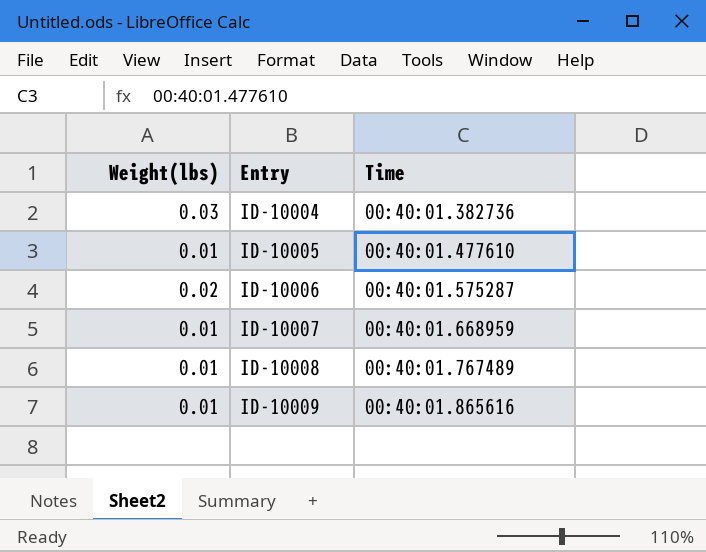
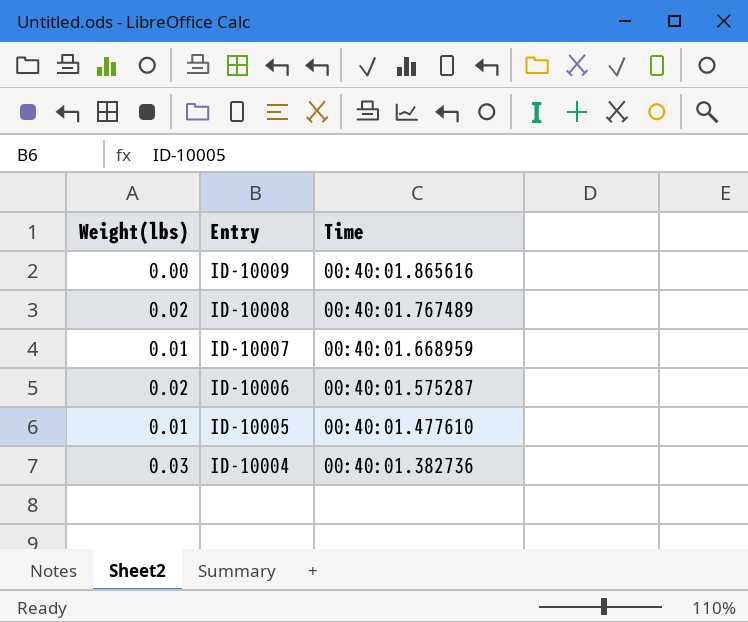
row order: Entry ascending -> Entry descending
ID-10009 | Weight(lbs): 0.01 -> 0.00
ID-10008 | Weight(lbs): 0.01 -> 0.02

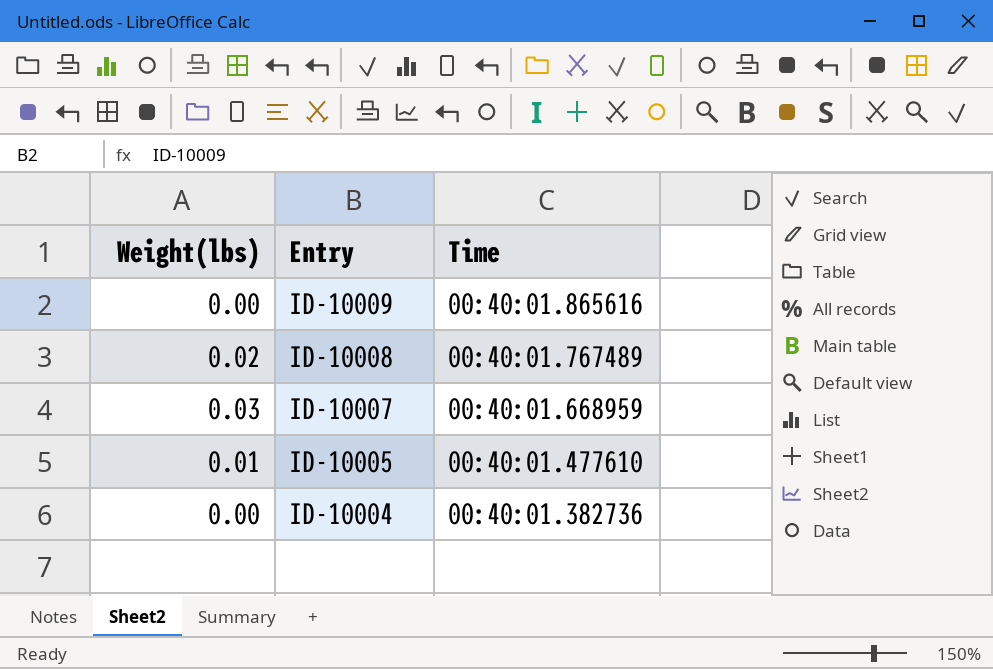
row ID-10006: 0.02 | 00:40:01.575287 -> none
ID-10007 | Weight(lbs): 0.01 -> 0.03
ID-10004 | Weight(lbs): 0.03 -> 0.00

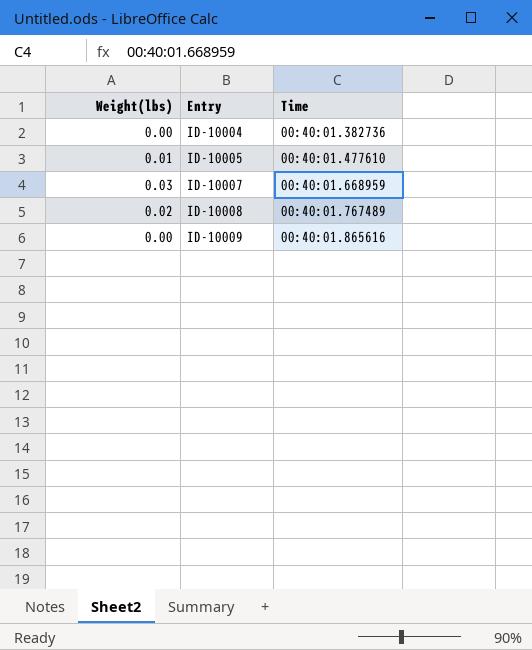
row order: Entry descending -> Entry ascending

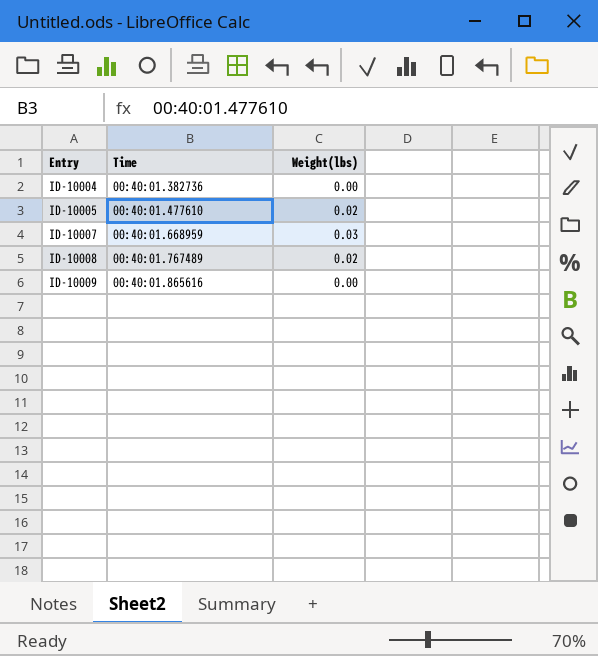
column Weight(lbs) | position: 1 -> 3
ID-10005 | Weight(lbs): 0.01 -> 0.02

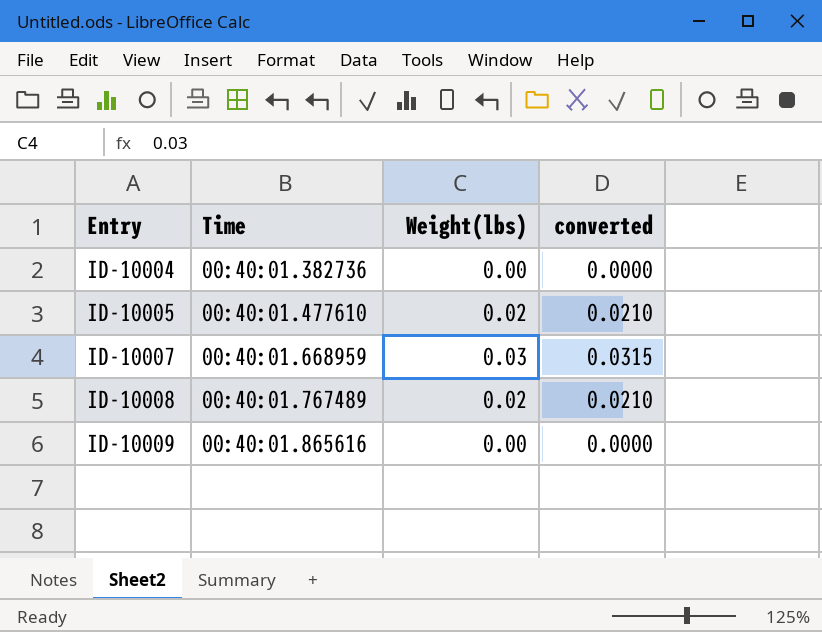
column converted | formula: none -> [Weight(lbs)] * 1.05

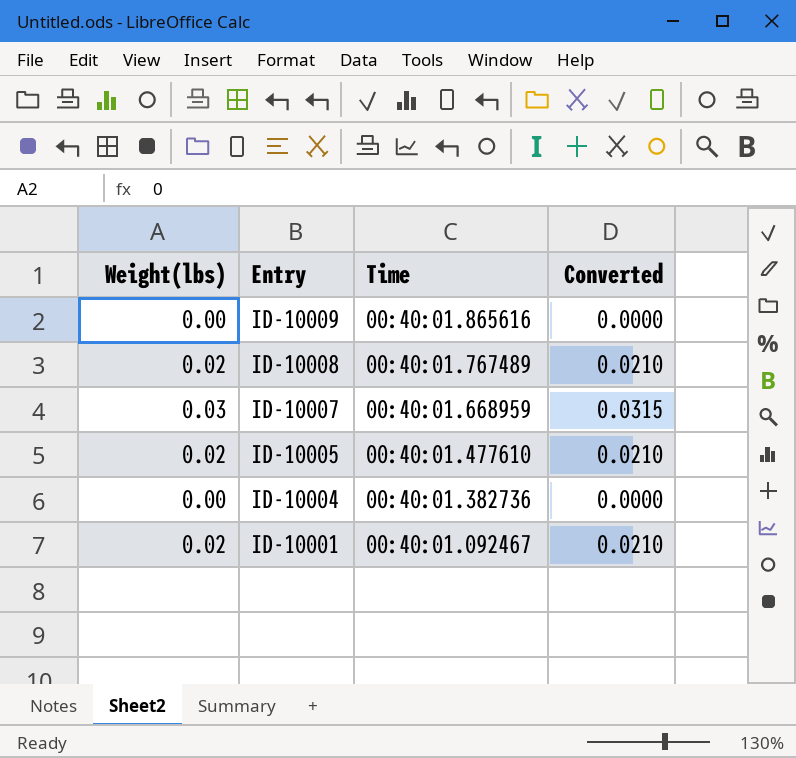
row order: Entry ascending -> Entry descending
column Weight(lbs) | position: 3 -> 1
column name: converted -> Converted
row ID-10001: none -> 0.02 | 00:40:01.092467 | 0.0210

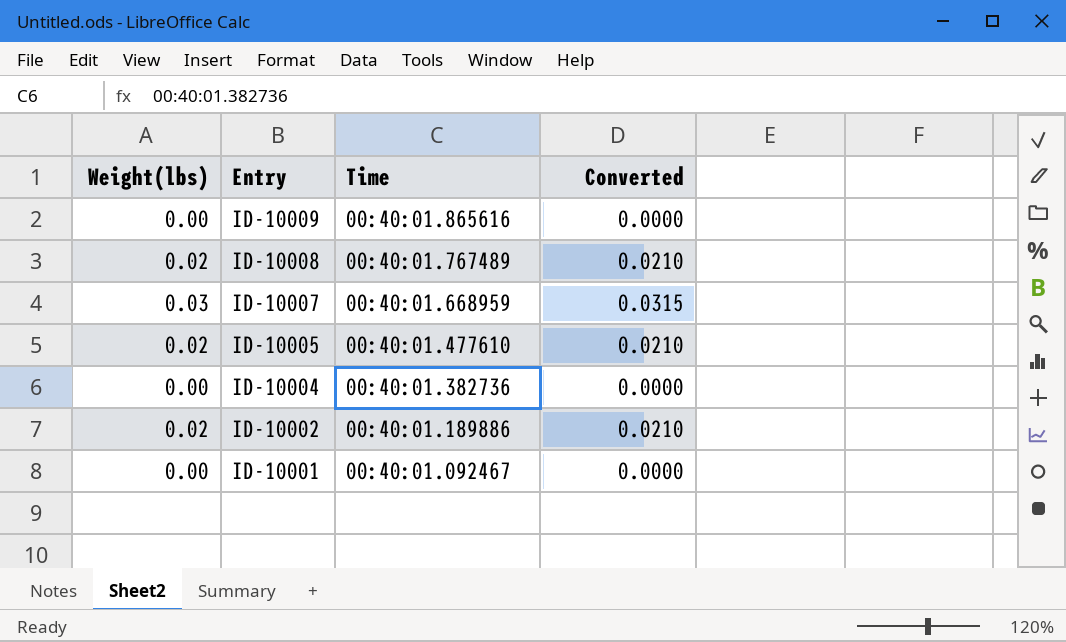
row ID-10002: none -> 0.02 | 00:40:01.189886 | 0.0210
ID-10001 | Weight(lbs): 0.02 -> 0.00
ID-10001 | Converted: 0.0210 -> 0.0000

